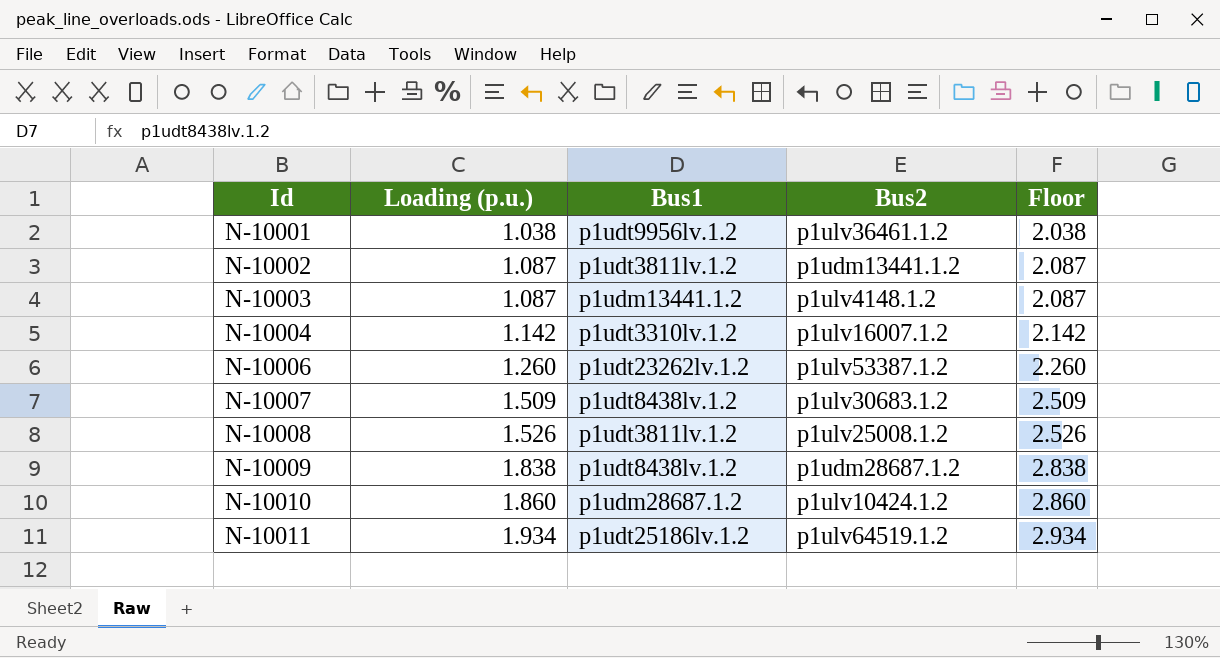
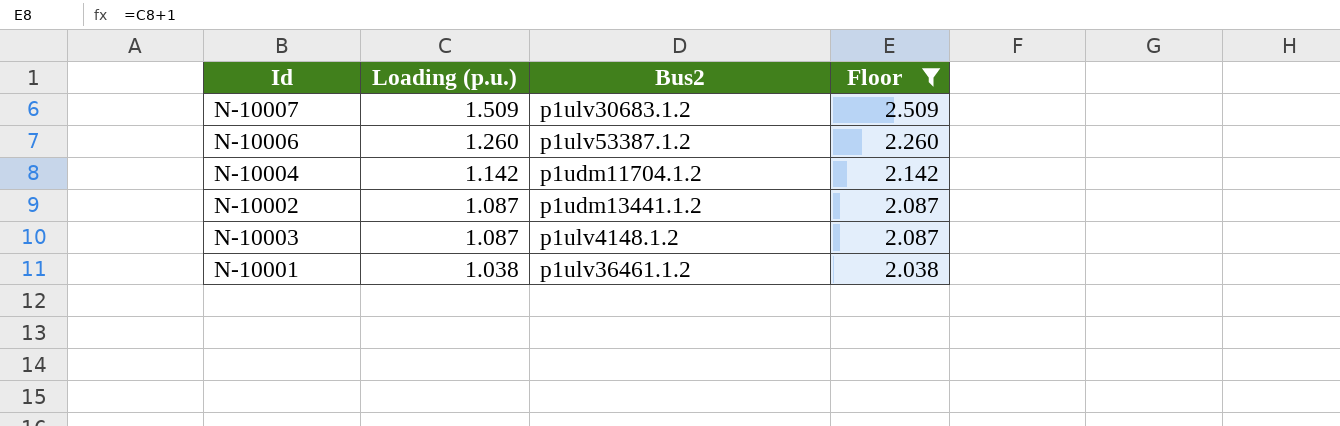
filter: none -> Floor <= 2.509
row order: Id ascending -> Loading (p.u.) descending
column Bus1 | position: 3 -> none
N-10004 | Bus2: p1ulv16007.1.2 -> p1udm11704.1.2

